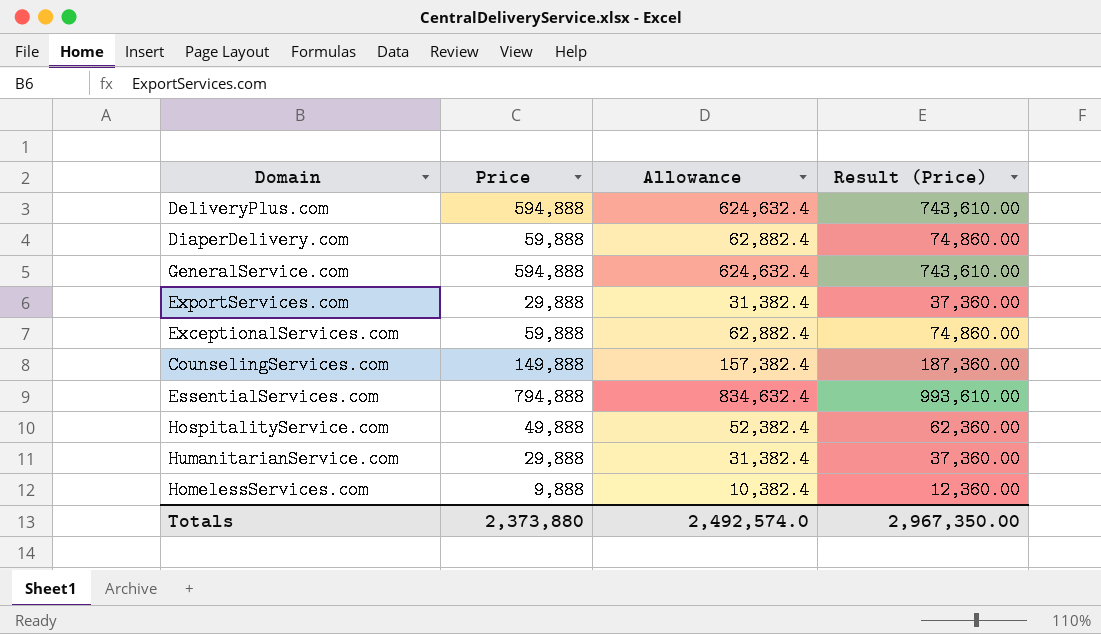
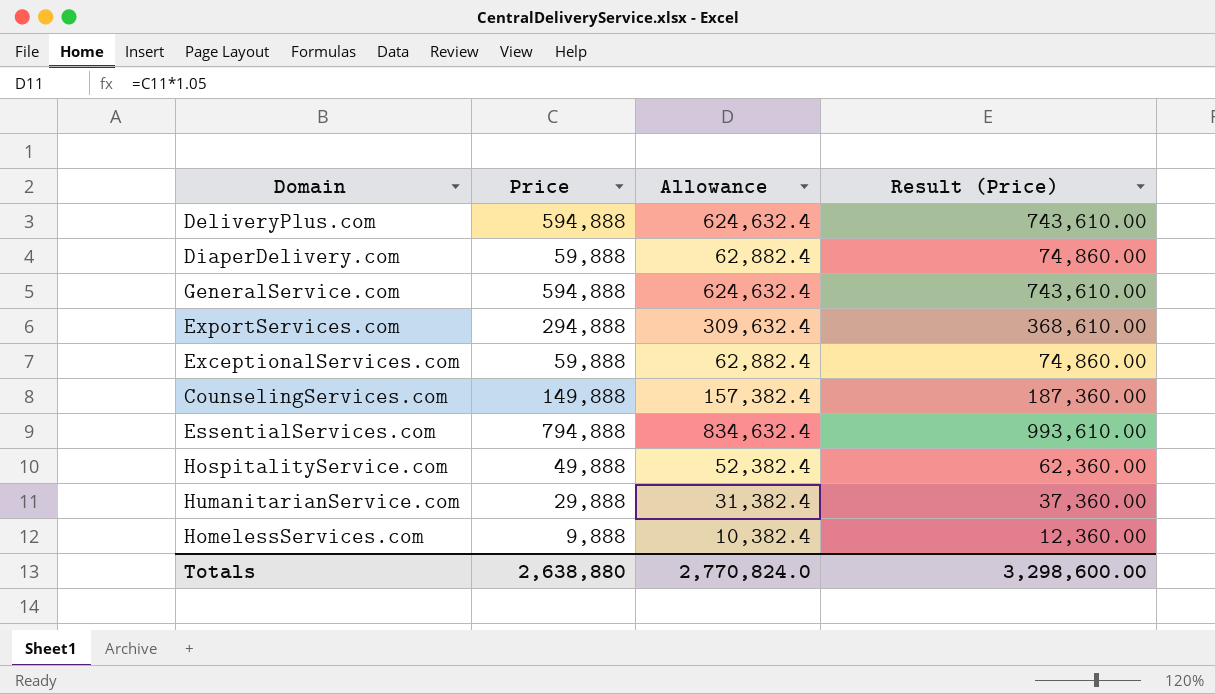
ExportServices.com | Price: 29,888 -> 294,888
ExportServices.com | Allowance: 31,382.4 -> 309,632.4
ExportServices.com | Result (Price): 37,360.00 -> 368,610.00
Totals | Price: 2,373,880 -> 2,638,880
Totals | Allowance: 2,492,574.0 -> 2,770,824.0
Totals | Result (Price): 2,967,350.00 -> 3,298,600.00

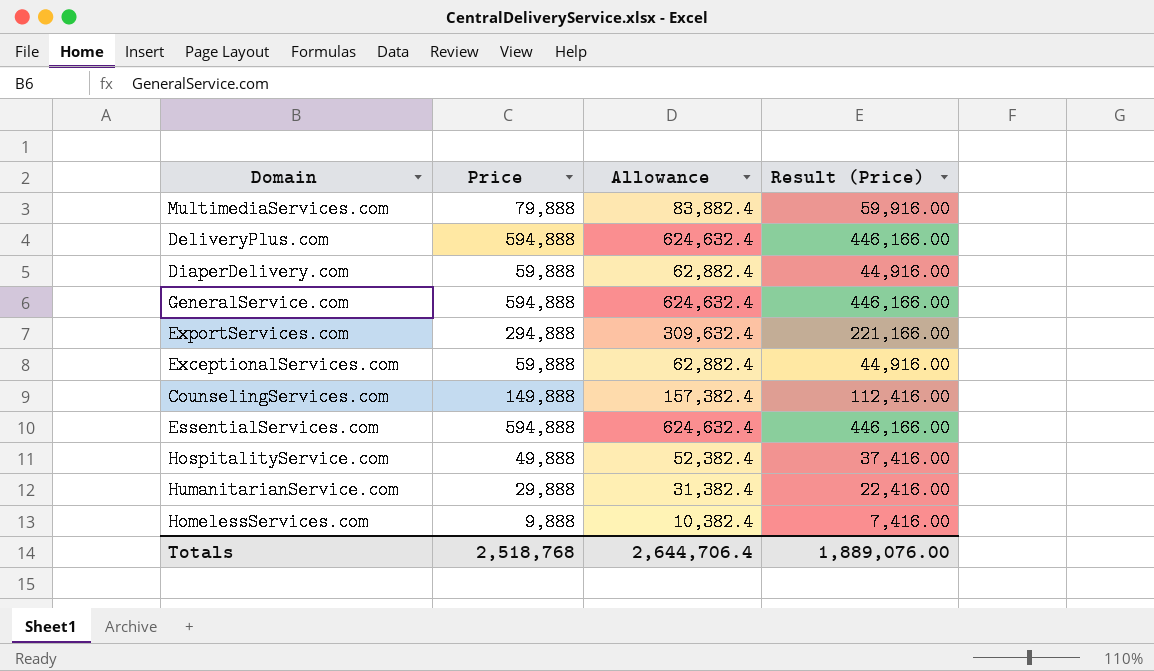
column Result (Price) | formula: [Price] * 1.25 -> [Price] * 0.75
row MultimediaServices.com: none -> 79,888 | 83,882.4 | 59,916.00
EssentialServices.com | Price: 794,888 -> 594,888
EssentialServices.com | Allowance: 834,632.4 -> 624,632.4
Totals | Price: 2,638,880 -> 2,518,768
Totals | Allowance: 2,770,824.0 -> 2,644,706.4
Totals | Result (Price): 3,298,600.00 -> 1,889,076.00

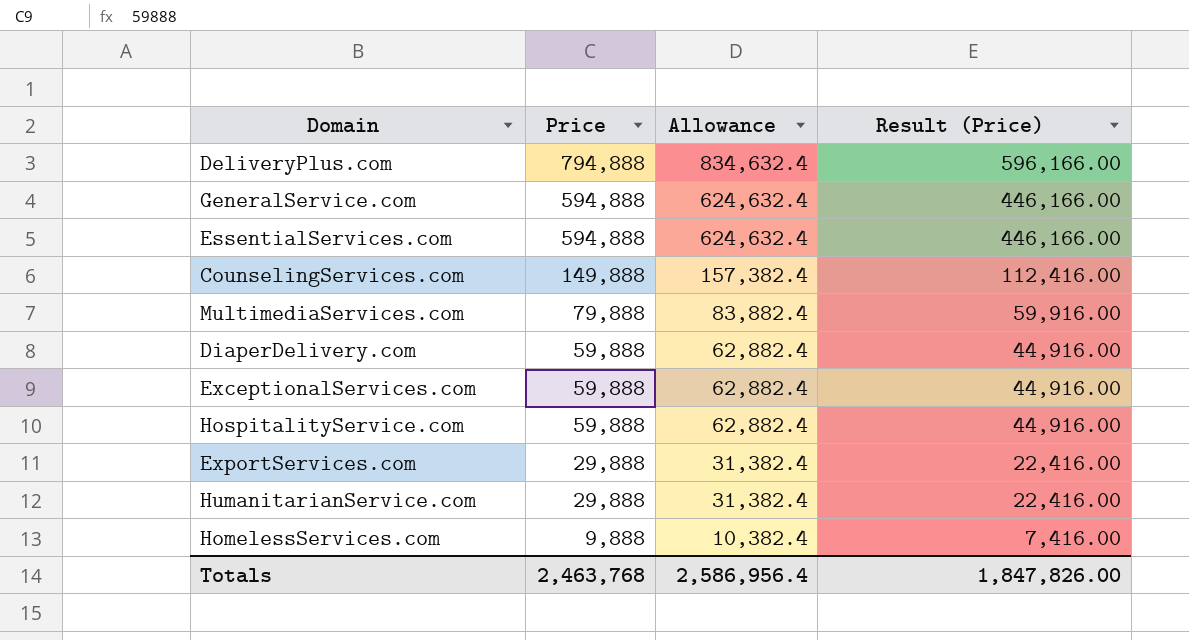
row order: none -> Price descending
DeliveryPlus.com | Price: 594,888 -> 794,888
DeliveryPlus.com | Allowance: 624,632.4 -> 834,632.4
DeliveryPlus.com | Result (Price): 446,166.00 -> 596,166.00
HospitalityService.com | Price: 49,888 -> 59,888
HospitalityService.com | Allowance: 52,382.4 -> 62,882.4
HospitalityService.com | Result (Price): 37,416.00 -> 44,916.00
ExportServices.com | Price: 294,888 -> 29,888
ExportServices.com | Allowance: 309,632.4 -> 31,382.4
ExportServices.com | Result (Price): 221,166.00 -> 22,416.00
Totals | Price: 2,518,768 -> 2,463,768
Totals | Allowance: 2,644,706.4 -> 2,586,956.4
Totals | Result (Price): 1,889,076.00 -> 1,847,826.00

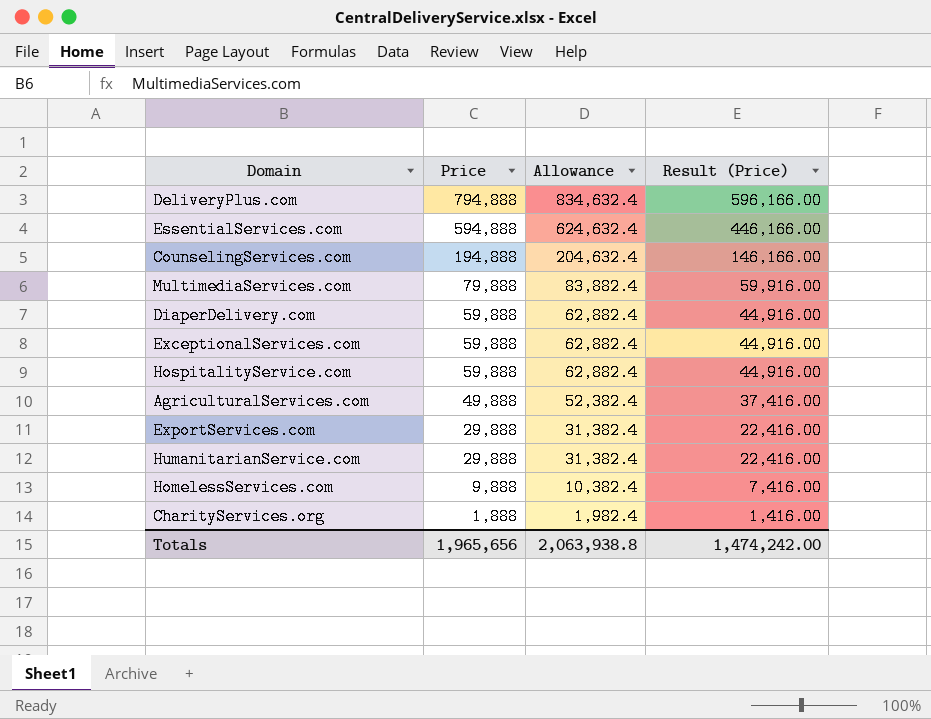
row GeneralService.com: 594,888 | 624,632.4 | 446,166.00 -> none
CounselingServices.com | Price: 149,888 -> 194,888
CounselingServices.com | Allowance: 157,382.4 -> 204,632.4
CounselingServices.com | Result (Price): 112,416.00 -> 146,166.00
row AgriculturalServices.com: none -> 49,888 | 52,382.4 | 37,416.00
row CharityServices.org: none -> 1,888 | 1,982.4 | 1,416.00
Totals | Price: 2,463,768 -> 1,965,656
Totals | Allowance: 2,586,956.4 -> 2,063,938.8
Totals | Result (Price): 1,847,826.00 -> 1,474,242.00

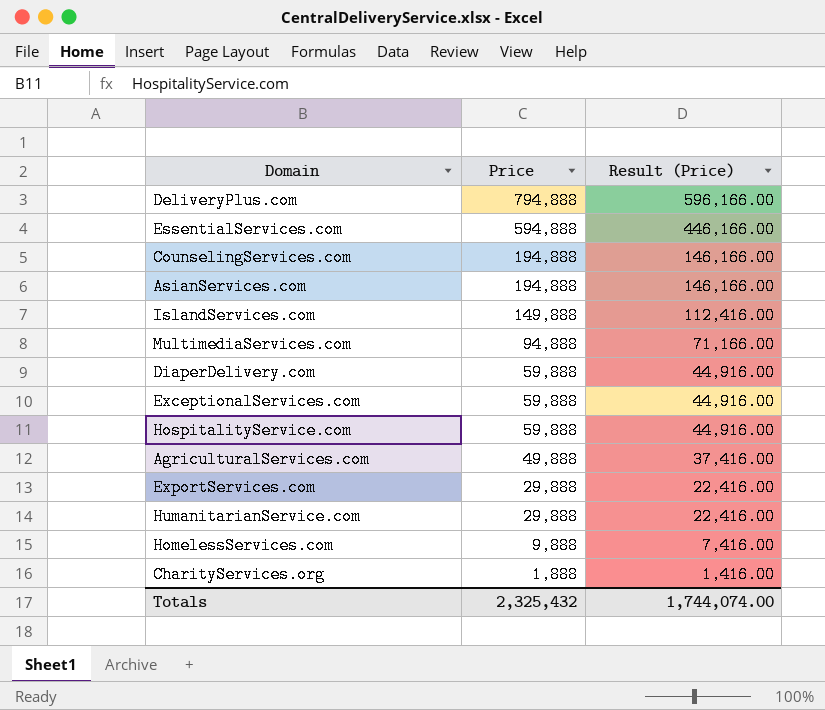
column Allowance | formula: [Price] * 1.05 -> none
row AsianServices.com: none -> 194,888 | 146,166.00
row IslandServices.com: none -> 149,888 | 112,416.00
MultimediaServices.com | Price: 79,888 -> 94,888
MultimediaServices.com | Result (Price): 59,916.00 -> 71,166.00
Totals | Price: 1,965,656 -> 2,325,432
Totals | Result (Price): 1,474,242.00 -> 1,744,074.00

